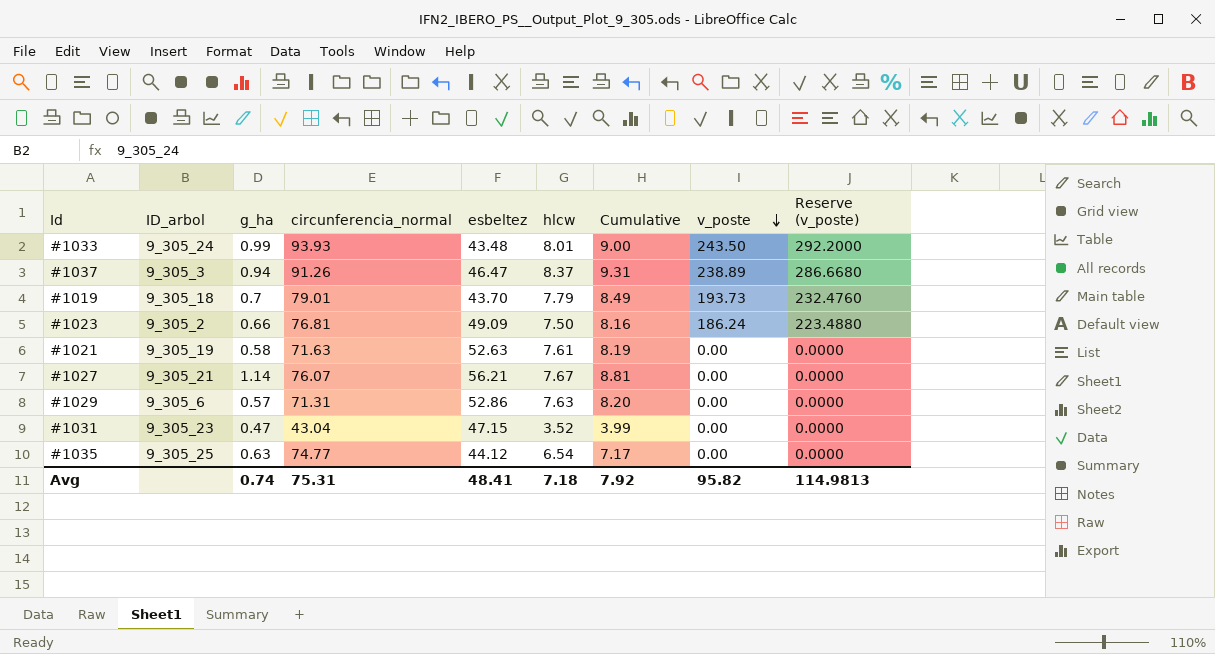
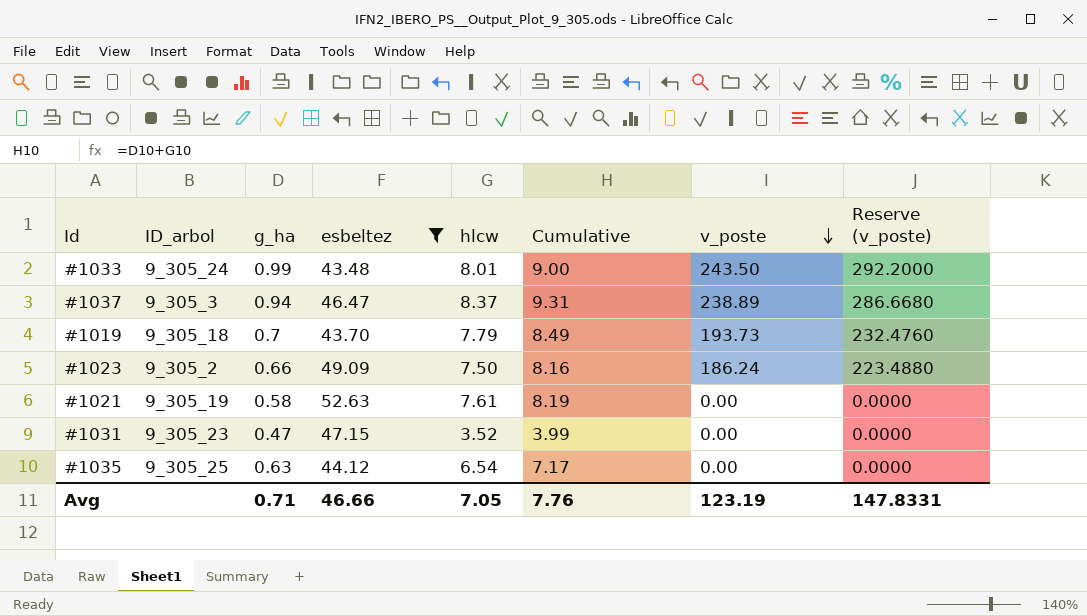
filter: none -> esbeltez <= 52.63
column circunferencia_normal | position: 4 -> none
Avg | g_ha: 0.74 -> 0.71
Avg | esbeltez: 48.41 -> 46.66
Avg | hlcw: 7.18 -> 7.05
Avg | Cumulative: 7.92 -> 7.76
Avg | v_poste: 95.82 -> 123.19
Avg | Reserve (v_poste): 114.9813 -> 147.8331

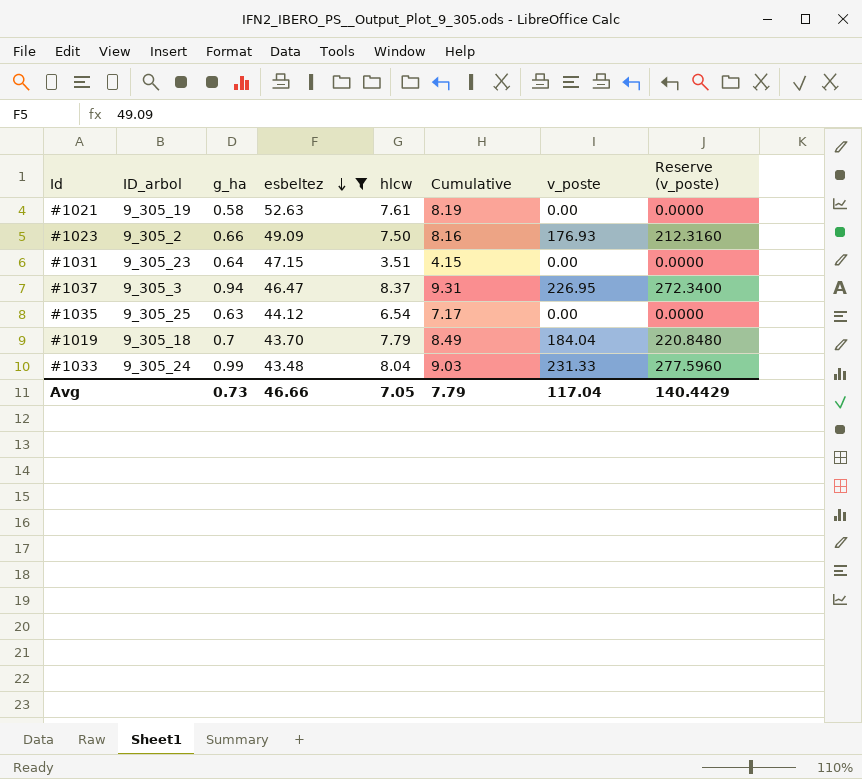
row order: v_poste descending -> esbeltez descending
#1023 | v_poste: 186.24 -> 176.93
#1023 | Reserve (v_poste): 223.4880 -> 212.3160
#1031 | g_ha: 0.47 -> 0.64
#1031 | hlcw: 3.52 -> 3.51
#1031 | Cumulative: 3.99 -> 4.15
#1037 | v_poste: 238.89 -> 226.95
#1037 | Reserve (v_poste): 286.6680 -> 272.3400
#1019 | v_poste: 193.73 -> 184.04
#1019 | Reserve (v_poste): 232.4760 -> 220.8480
#1033 | hlcw: 8.01 -> 8.04
#1033 | Cumulative: 9.00 -> 9.03
#1033 | v_poste: 243.50 -> 231.33
#1033 | Reserve (v_poste): 292.2000 -> 277.5960
Avg | g_ha: 0.71 -> 0.73
Avg | Cumulative: 7.76 -> 7.79
Avg | v_poste: 123.19 -> 117.04
Avg | Reserve (v_poste): 147.8331 -> 140.4429

